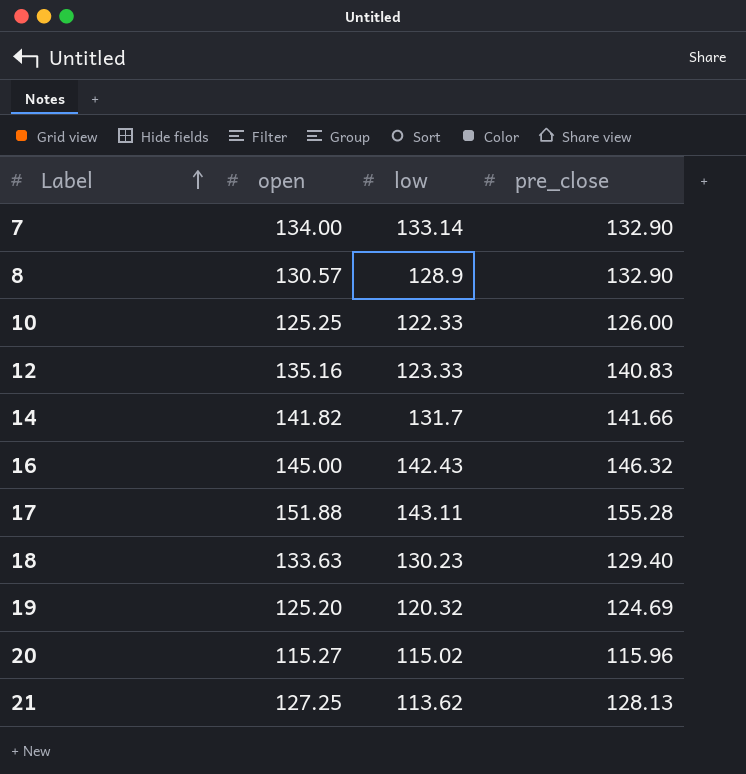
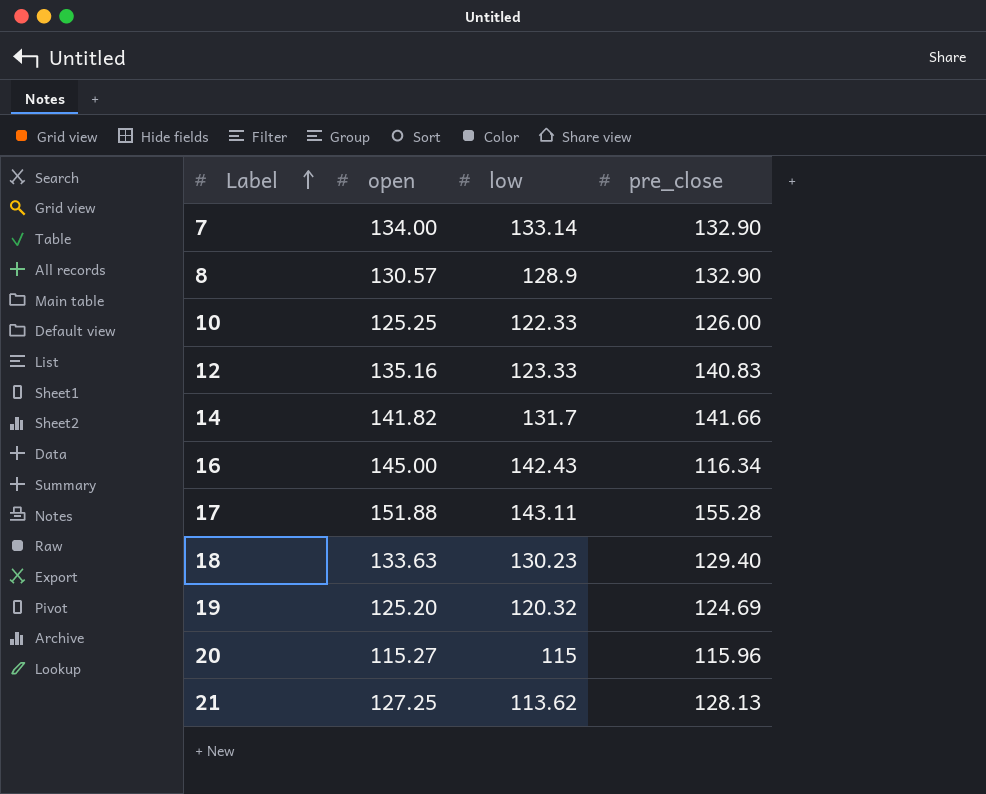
16 | pre_close: 146.32 -> 116.34
20 | low: 115.02 -> 115

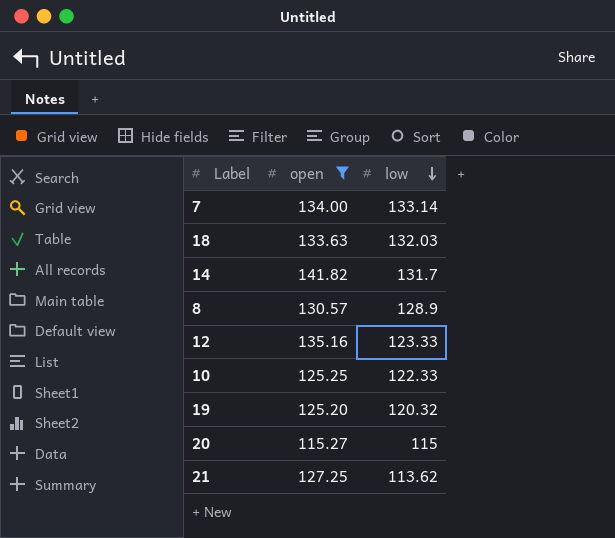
filter: none -> open <= 141.82
row order: Label ascending -> low descending
column pre_close | position: 4 -> none
18 | low: 130.23 -> 132.03

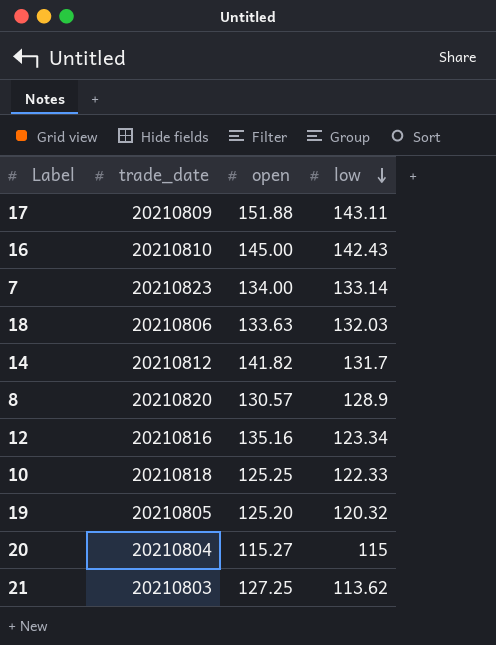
filter: open <= 141.82 -> none
column trade_date | position: none -> 2
12 | low: 123.33 -> 123.34

